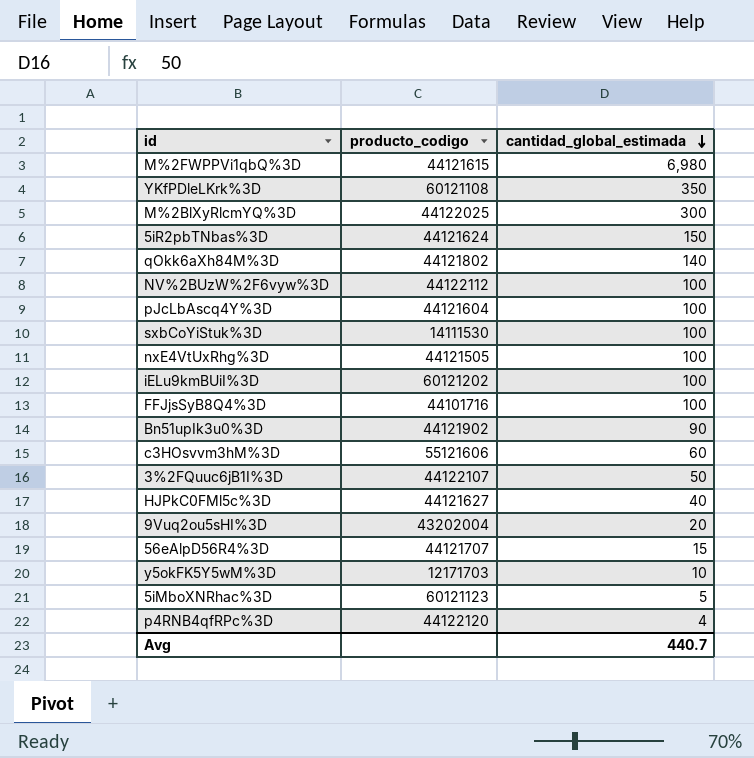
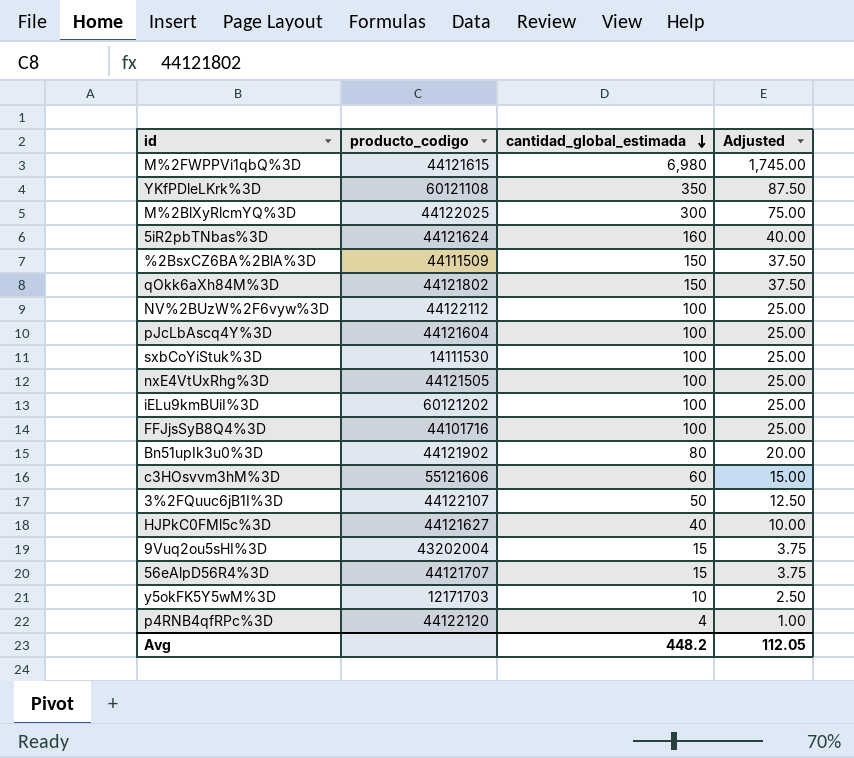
column Adjusted | formula: none -> [cantidad_global_estimada] * 0.25
row 5iMboXNRhac%3D: 60121123 | 5 -> none
5iR2pbTNbas%3D | cantidad_global_estimada: 150 -> 160
row %2BsxCZ6BA%2BlA%3D: none -> 44111509 | 150 | 37.50
qOkk6aXh84M%3D | cantidad_global_estimada: 140 -> 150
Bn51upIk3u0%3D | cantidad_global_estimada: 90 -> 80
9Vuq2ou5sHI%3D | cantidad_global_estimada: 20 -> 15
Avg | cantidad_global_estimada: 440.7 -> 448.2

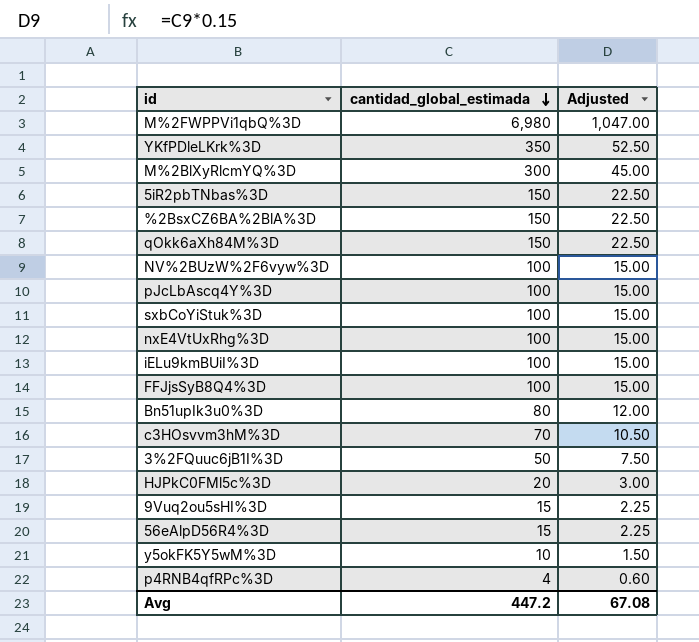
column producto_codigo | position: 2 -> none
column Adjusted | formula: [cantidad_global_estimada] * 0.25 -> [cantidad_global_estimada] * 0.15
5iR2pbTNbas%3D | cantidad_global_estimada: 160 -> 150
c3HOsvvm3hM%3D | cantidad_global_estimada: 60 -> 70
HJPkC0FMl5c%3D | cantidad_global_estimada: 40 -> 20
Avg | cantidad_global_estimada: 448.2 -> 447.2
Avg | Adjusted: 112.05 -> 67.08

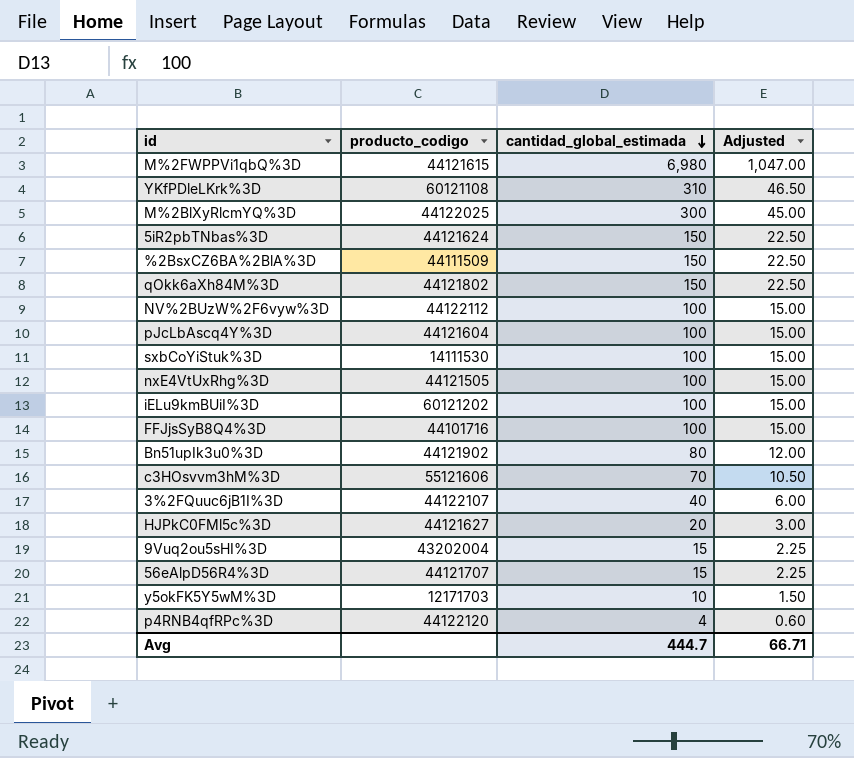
column producto_codigo | position: none -> 2
YKfPDleLKrk%3D | cantidad_global_estimada: 350 -> 310
YKfPDleLKrk%3D | Adjusted: 52.50 -> 46.50
3%2FQuuc6jB1I%3D | cantidad_global_estimada: 50 -> 40
3%2FQuuc6jB1I%3D | Adjusted: 7.50 -> 6.00
Avg | cantidad_global_estimada: 447.2 -> 444.7
Avg | Adjusted: 67.08 -> 66.71

